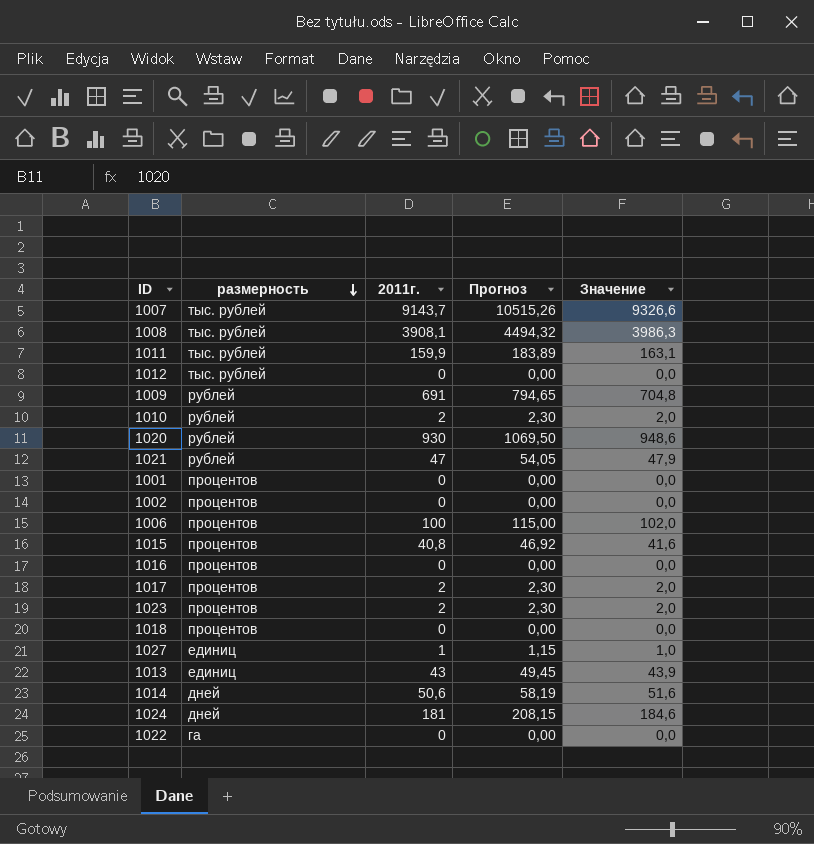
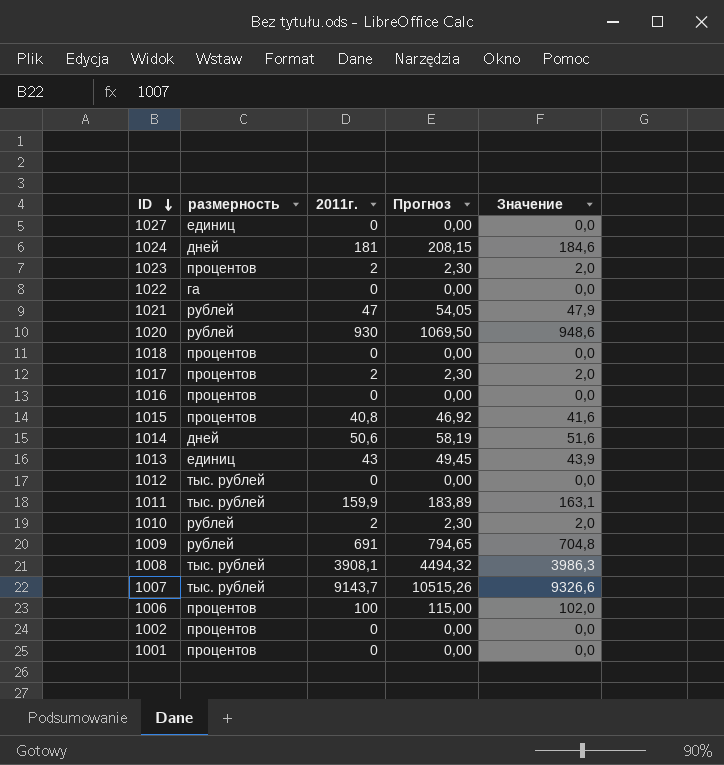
row order: размерность descending -> ID descending
1027 | 2011г.: 1 -> 0
1027 | Прогноз: 1,15 -> 0,00
1027 | Значение: 1,0 -> 0,0

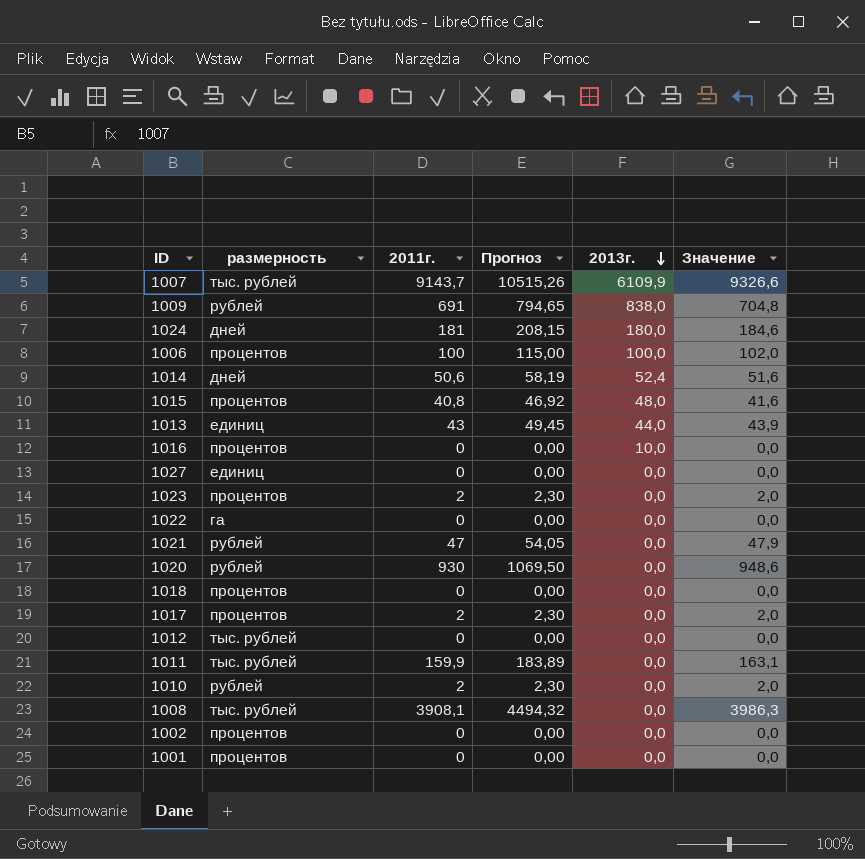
row order: ID descending -> 2013г. descending
column 2013г. | position: none -> 5

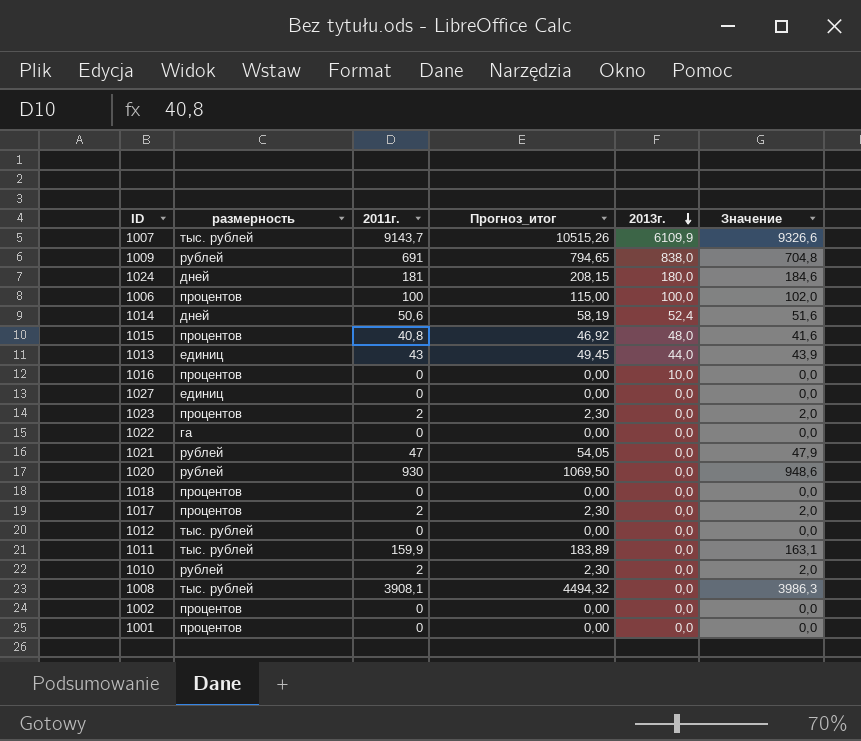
column name: Прогноз -> Прогноз_итог

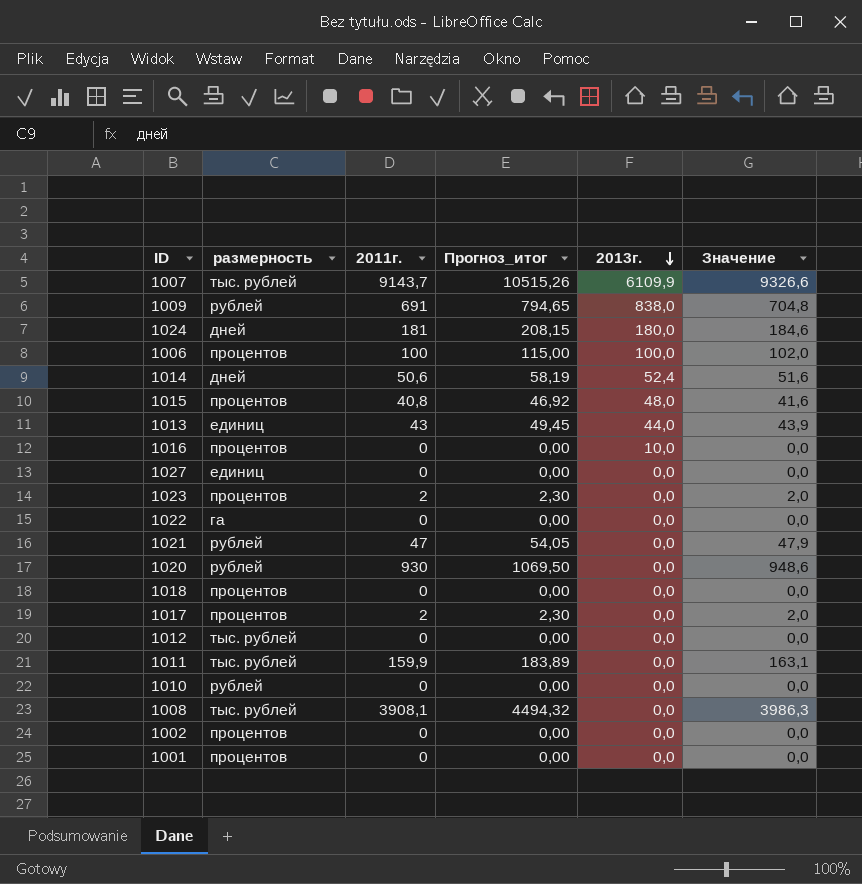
1010 | 2011г.: 2 -> 0
1010 | Прогноз_итог: 2,30 -> 0,00
1010 | Значение: 2,0 -> 0,0

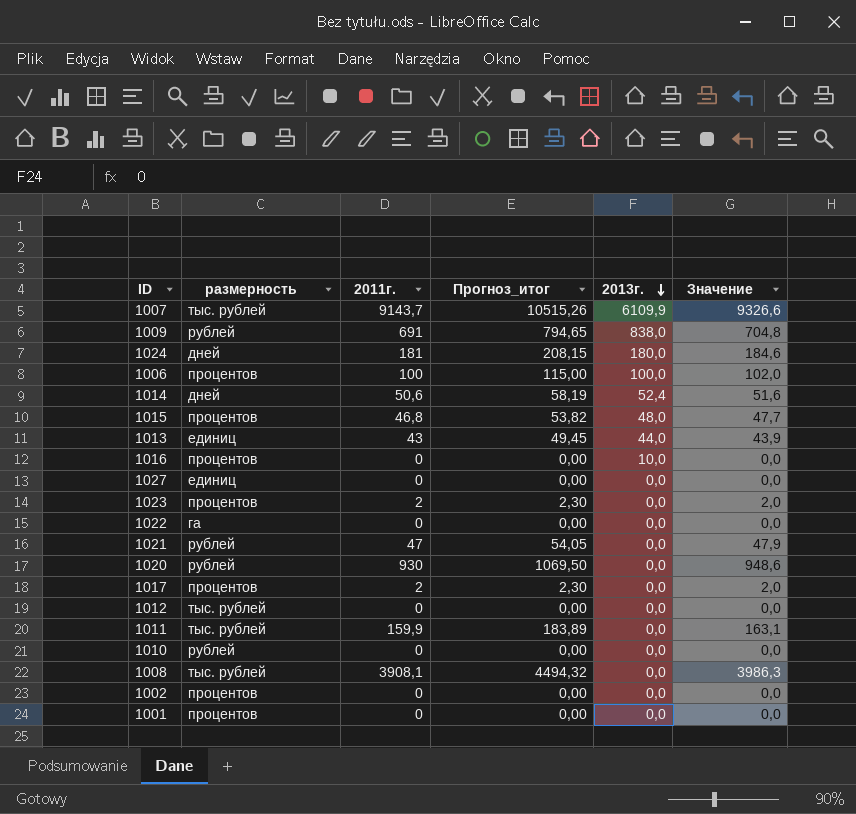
row 1018: процентов | 0 | 0,00 | 0,0 | 0,0 -> none
1015 | 2011г.: 40,8 -> 46,8
1015 | Прогноз_итог: 46,92 -> 53,82
1015 | Значение: 41,6 -> 47,7

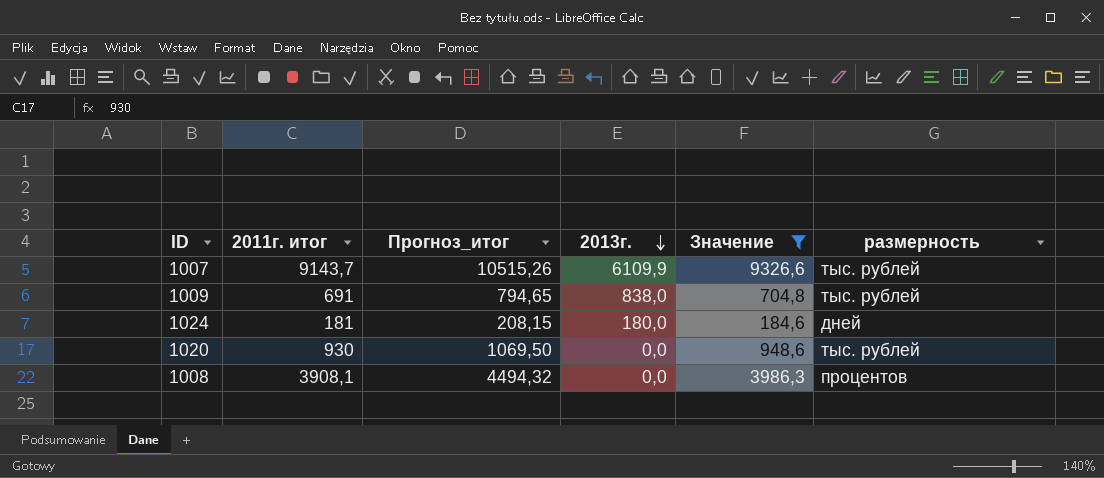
filter: none -> Значение >= 184,6
column name: 2011г. -> 2011г. итог
column размерность | position: 2 -> 6
1009 | размерность: рублей -> тыс. рублей
1020 | размерность: рублей -> тыс. рублей
1008 | размерность: тыс. рублей -> процентов

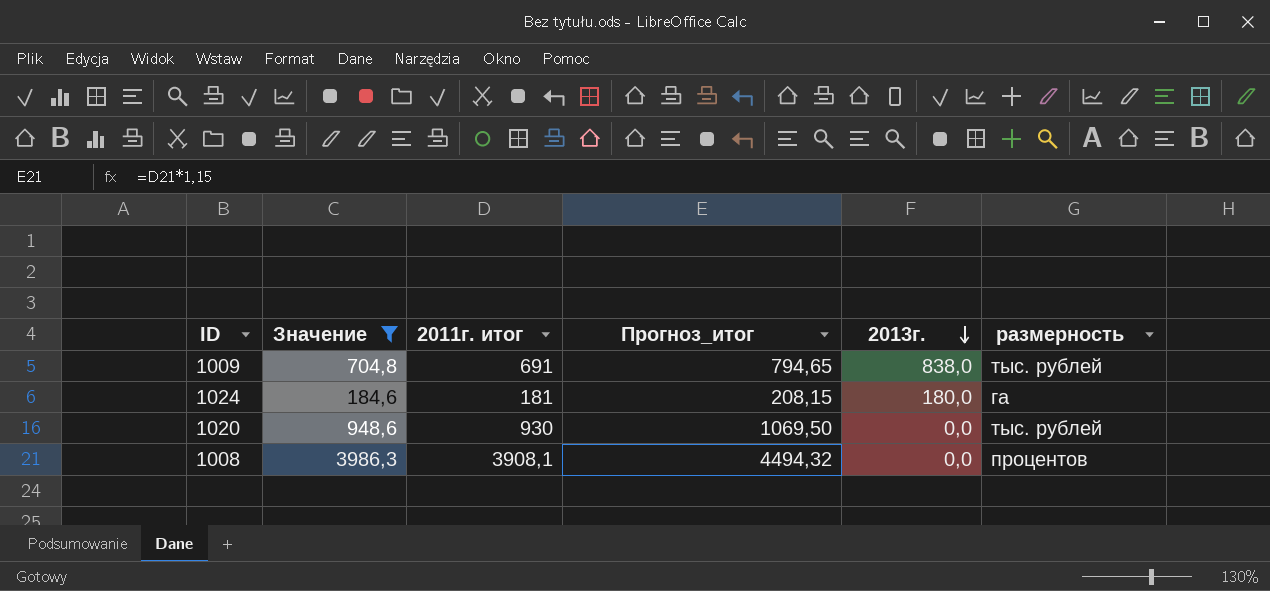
column Значение | position: 5 -> 2
row 1007: 9143,7 | 10515,26 | 6109,9 | 9326,6 | тыс. рублей -> none
1024 | размерность: дней -> га

